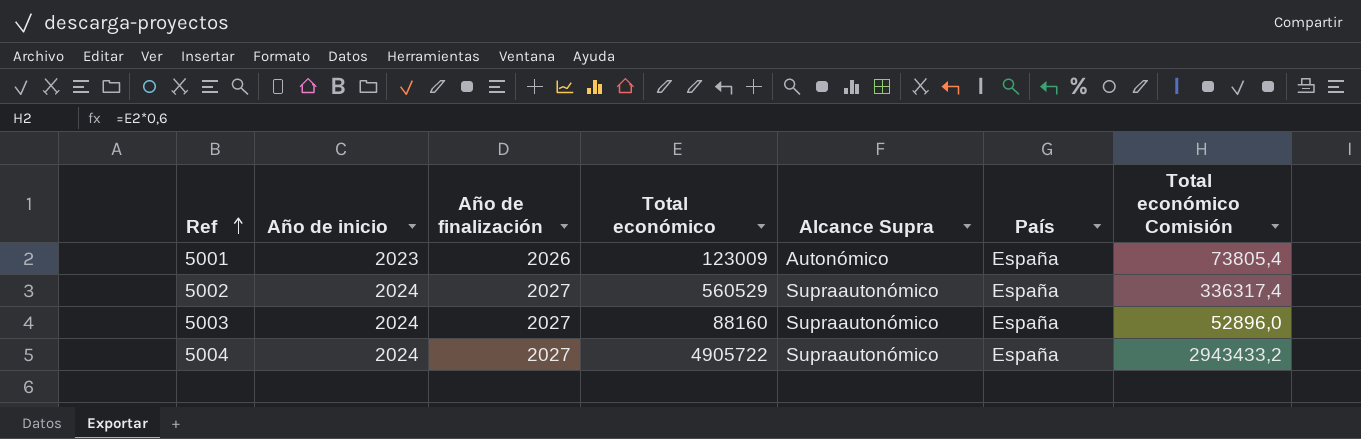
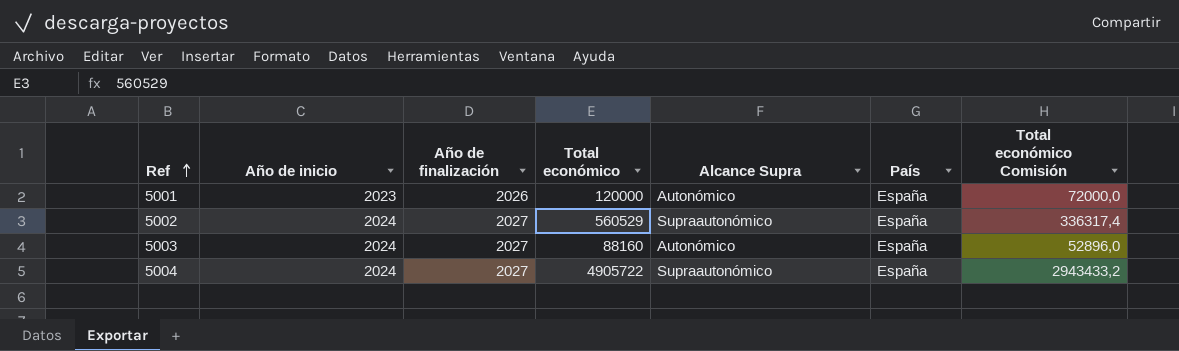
5001 | Total económico: 123009 -> 120000
5001 | Total económico Comisión: 73805,4 -> 72000,0
5003 | Alcance Supra: Supraautonómico -> Autonómico

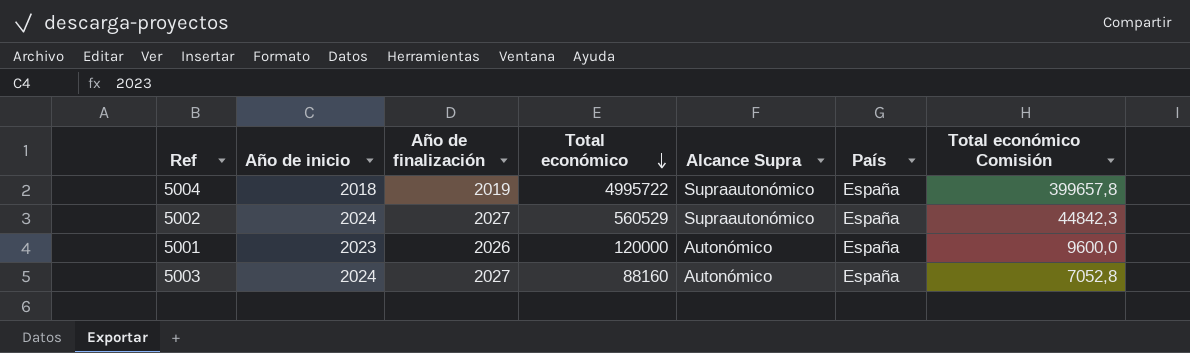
row order: Ref ascending -> Total económico descending
column Total económico Comisión | formula: [Total económico] * 0,6 -> [Total económico] * 0,08
5004 | Año de inicio: 2024 -> 2018
5004 | Año de finalización: 2027 -> 2019
5004 | Total económico: 4905722 -> 4995722

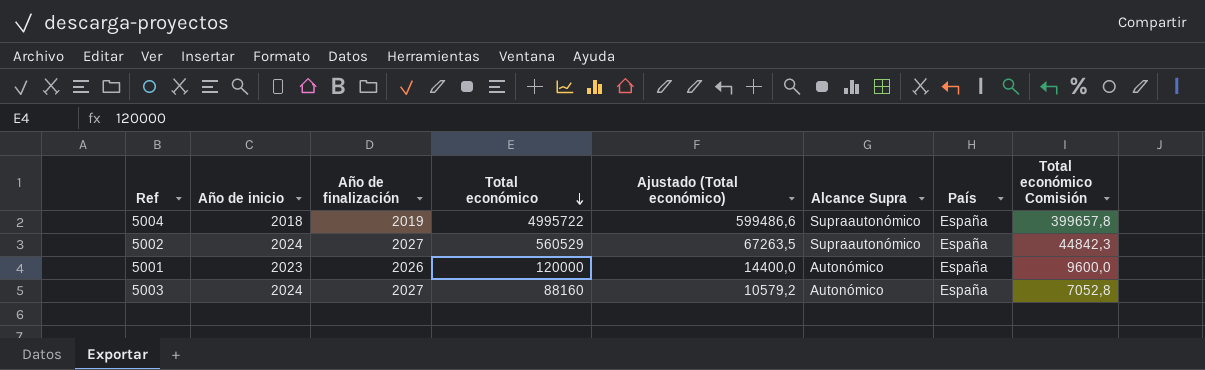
column Ajustado (Total económico) | formula: none -> [Total económico] * 0,12

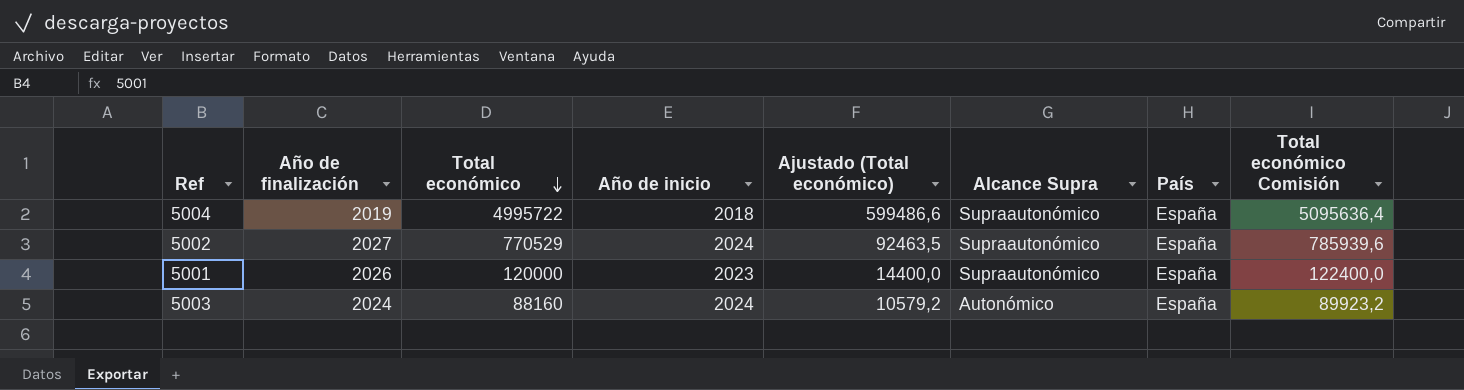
column Año de inicio | position: 2 -> 4
column Total económico Comisión | formula: [Total económico] * 0,08 -> [Total económico] * 1,02
5002 | Total económico: 560529 -> 770529
5002 | Ajustado (Total económico): 67263,5 -> 92463,5
5001 | Alcance Supra: Autonómico -> Supraautonómico
5003 | Año de finalización: 2027 -> 2024

